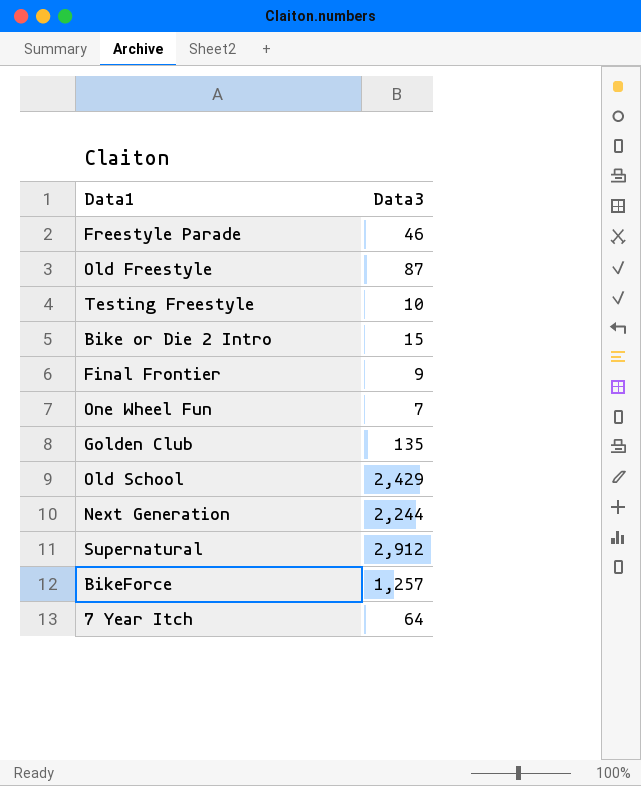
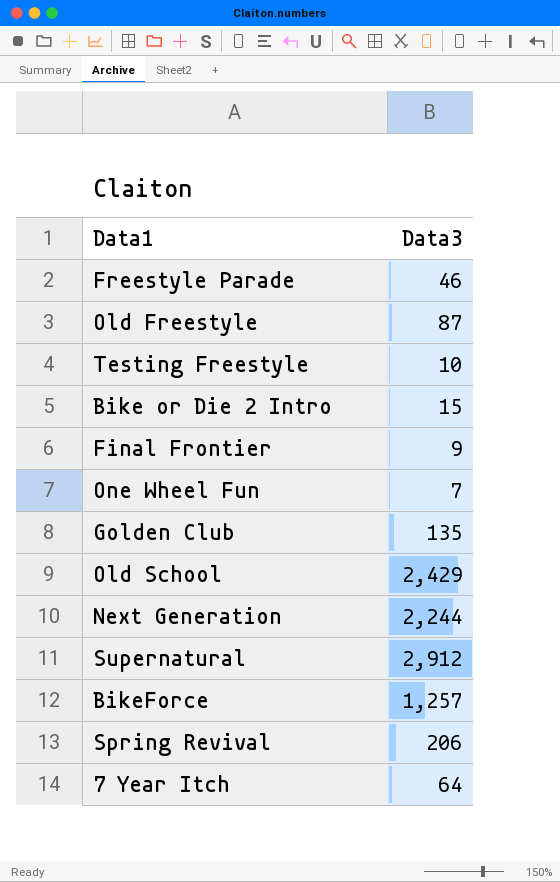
row Spring Revival: none -> 206

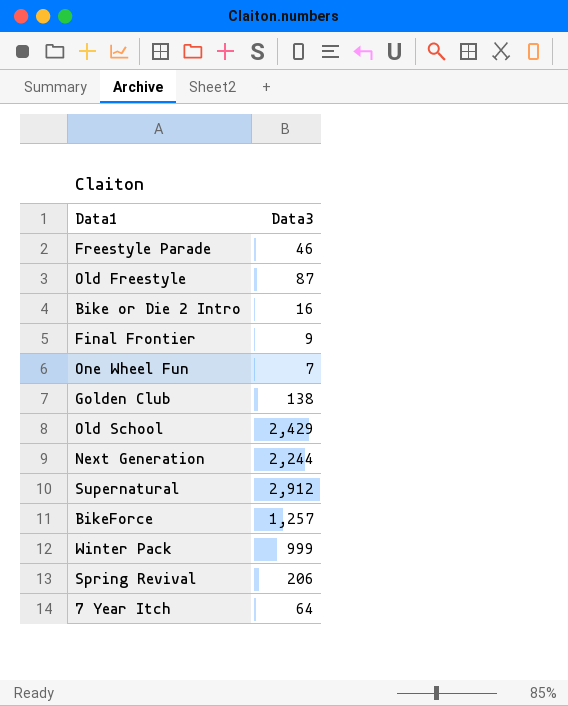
row Testing Freestyle: 10 -> none
Bike or Die 2 Intro | Data3: 15 -> 16
Golden Club | Data3: 135 -> 138
row Winter Pack: none -> 999

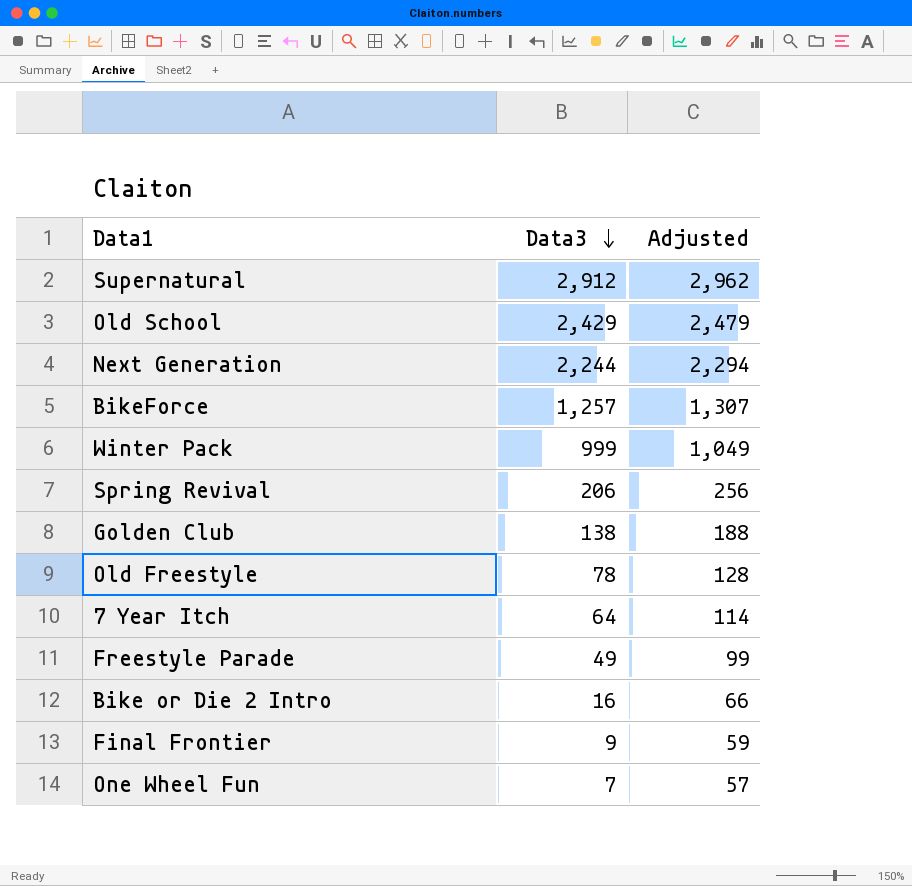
row order: none -> Data3 descending
column Adjusted | formula: none -> [Data3] + 50
Old Freestyle | Data3: 87 -> 78
Freestyle Parade | Data3: 46 -> 49

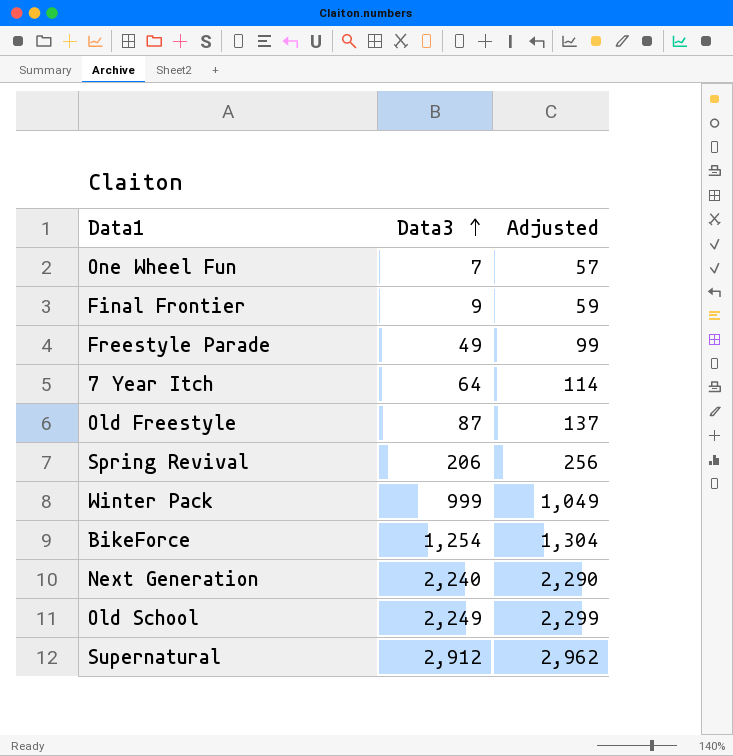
row order: Data3 descending -> Data3 ascending
row Golden Club: 138 | 188 -> none
row Bike or Die 2 Intro: 16 | 66 -> none
Old Freestyle | Data3: 78 -> 87
Old Freestyle | Adjusted: 128 -> 137
BikeForce | Data3: 1,257 -> 1,254
BikeForce | Adjusted: 1,307 -> 1,304
Next Generation | Data3: 2,244 -> 2,240
Next Generation | Adjusted: 2,294 -> 2,290
Old School | Data3: 2,429 -> 2,249
Old School | Adjusted: 2,479 -> 2,299

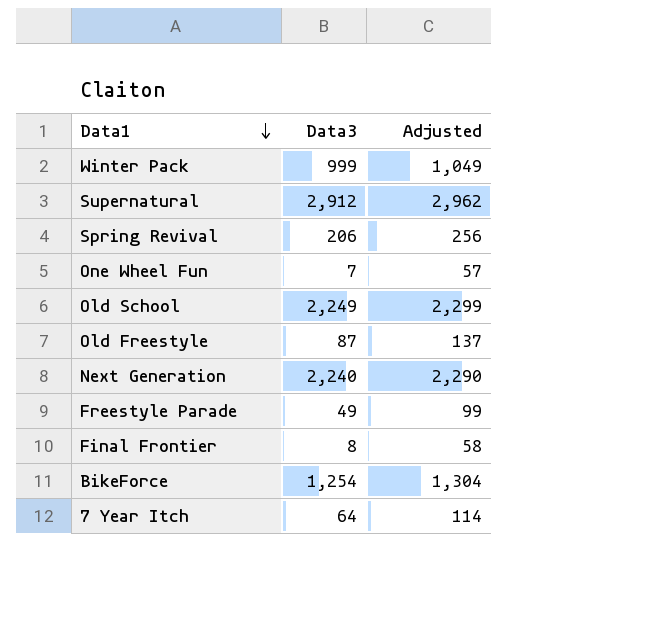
row order: Data3 ascending -> Data1 descending
Final Frontier | Data3: 9 -> 8
Final Frontier | Adjusted: 59 -> 58

